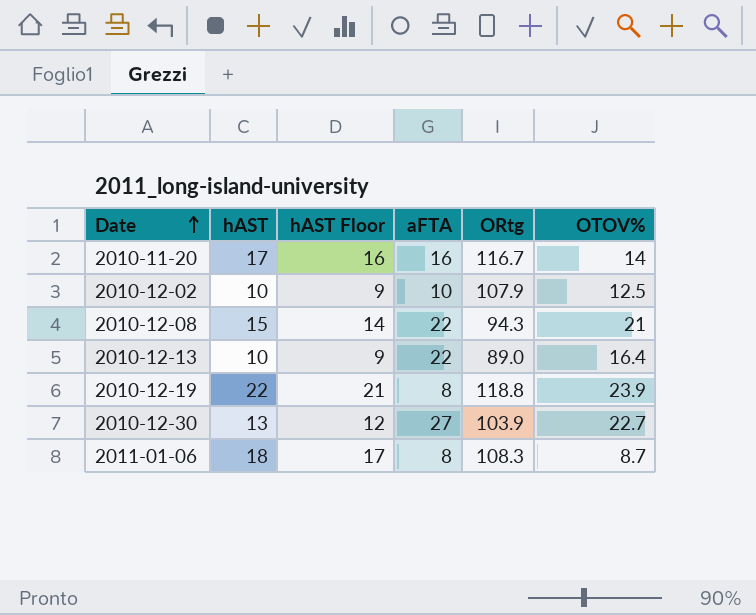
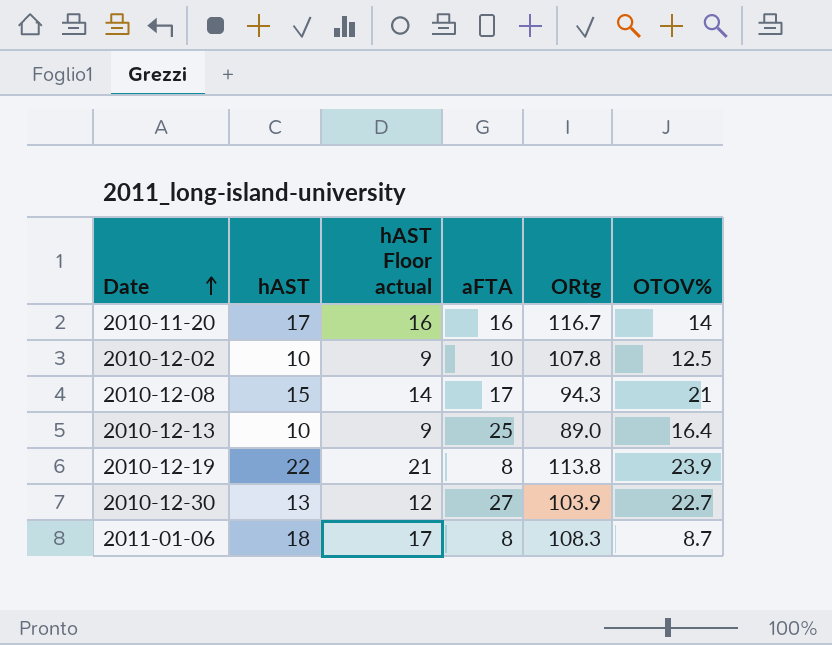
column name: hAST Floor -> hAST Floor actual
2010-12-02 | ORtg: 107.9 -> 107.8
2010-12-08 | aFTA: 22 -> 17
2010-12-13 | aFTA: 22 -> 25
2010-12-19 | ORtg: 118.8 -> 113.8

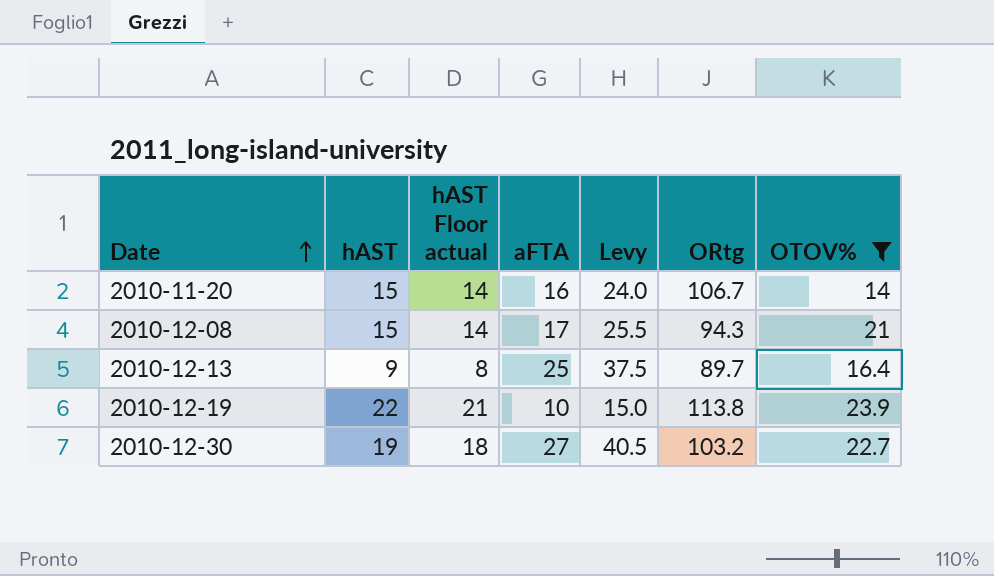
filter: none -> OTOV% >= 14
column Levy | formula: none -> [aFTA] * 1.5
2010-11-20 | hAST: 17 -> 15
2010-11-20 | hAST Floor actual: 16 -> 14
2010-11-20 | ORtg: 116.7 -> 106.7
2010-12-13 | hAST: 10 -> 9
2010-12-13 | hAST Floor actual: 9 -> 8
2010-12-13 | ORtg: 89.0 -> 89.7
2010-12-19 | aFTA: 8 -> 10
2010-12-30 | hAST: 13 -> 19
2010-12-30 | hAST Floor actual: 12 -> 18
2010-12-30 | ORtg: 103.9 -> 103.2

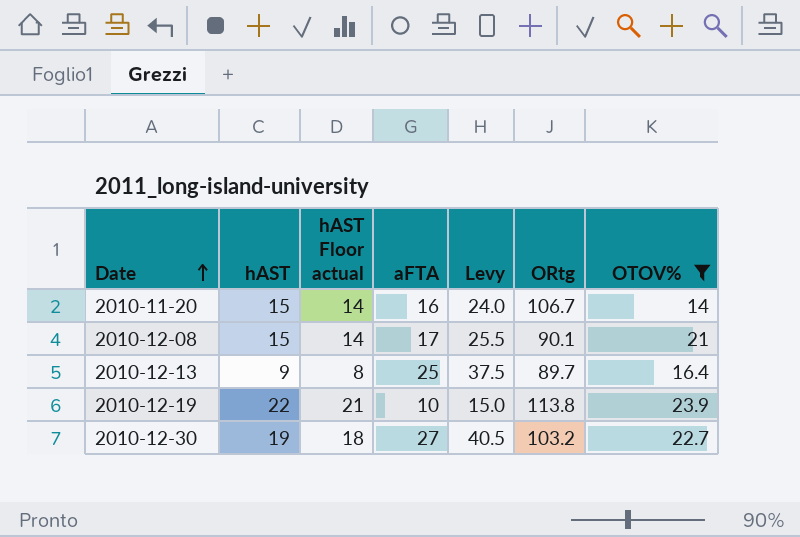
2010-12-08 | ORtg: 94.3 -> 90.1

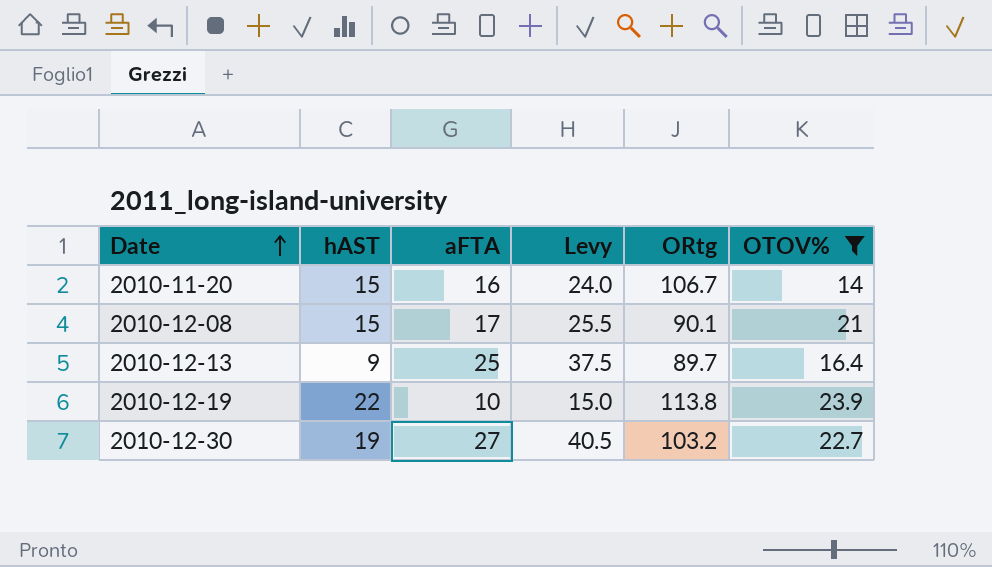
column hAST Floor actual | formula: [hAST] - 1 -> none

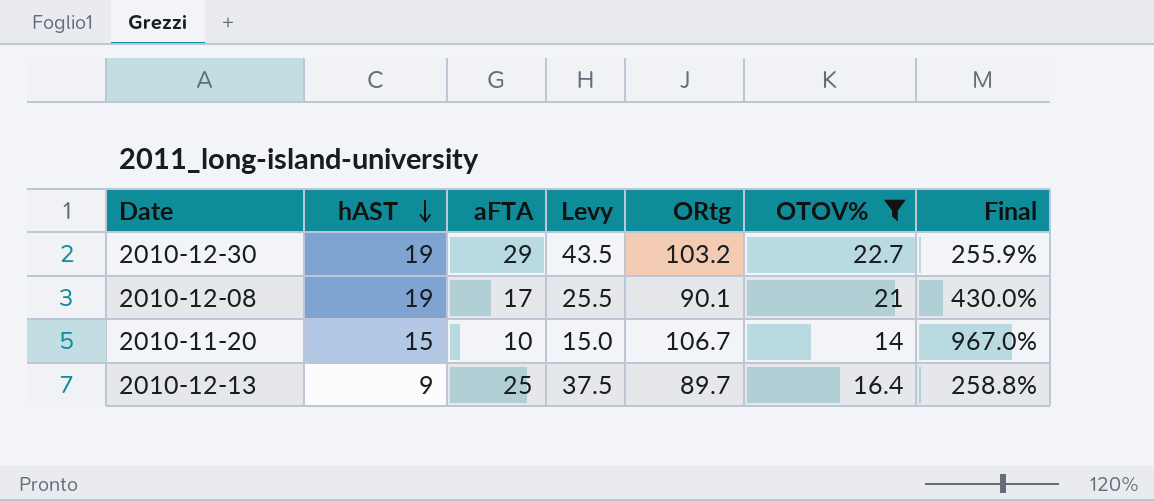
row order: Date ascending -> hAST descending
column Final | formula: none -> ([ORtg] - [aFTA]) / [aFTA]
row 2010-12-19: 22 | 10 | 15.0 | 113.8 | 23.9 -> none
2010-12-30 | aFTA: 27 -> 29
2010-12-30 | Levy: 40.5 -> 43.5
2010-12-08 | hAST: 15 -> 19
2010-11-20 | aFTA: 16 -> 10
2010-11-20 | Levy: 24.0 -> 15.0

